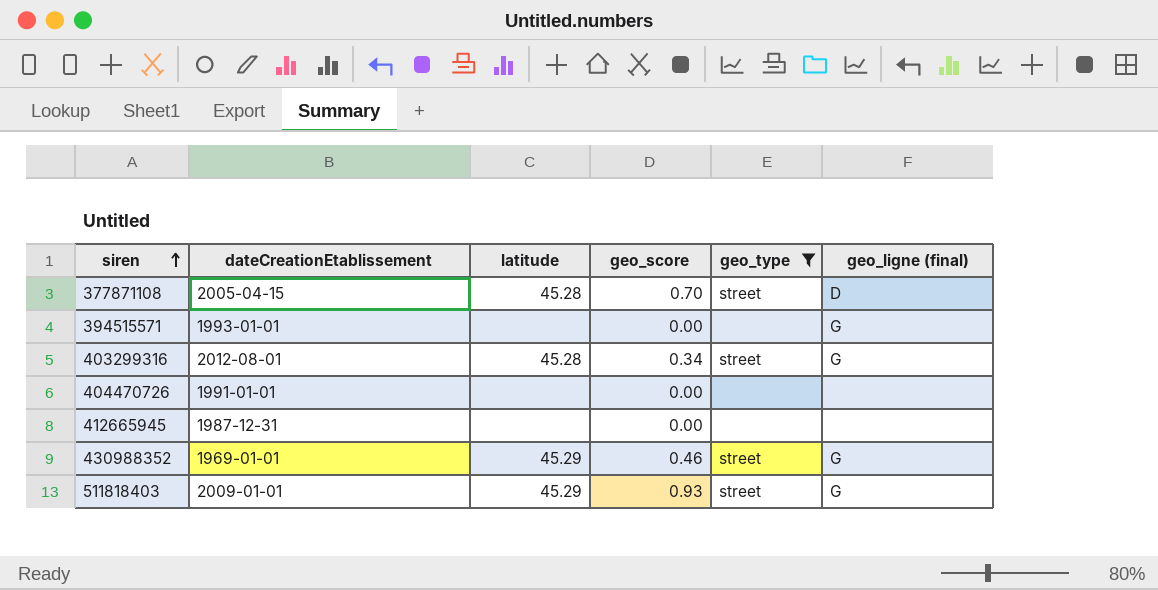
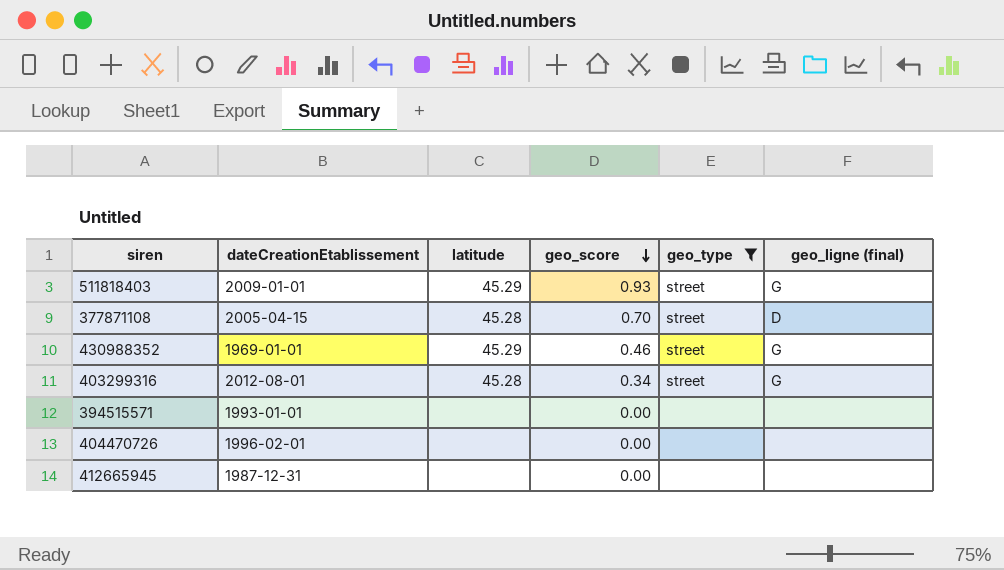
row order: siren ascending -> geo_score descending
394515571 | geo_ligne (final): G -> none
404470726 | dateCreationEtablissement: 1991-01-01 -> 1996-02-01

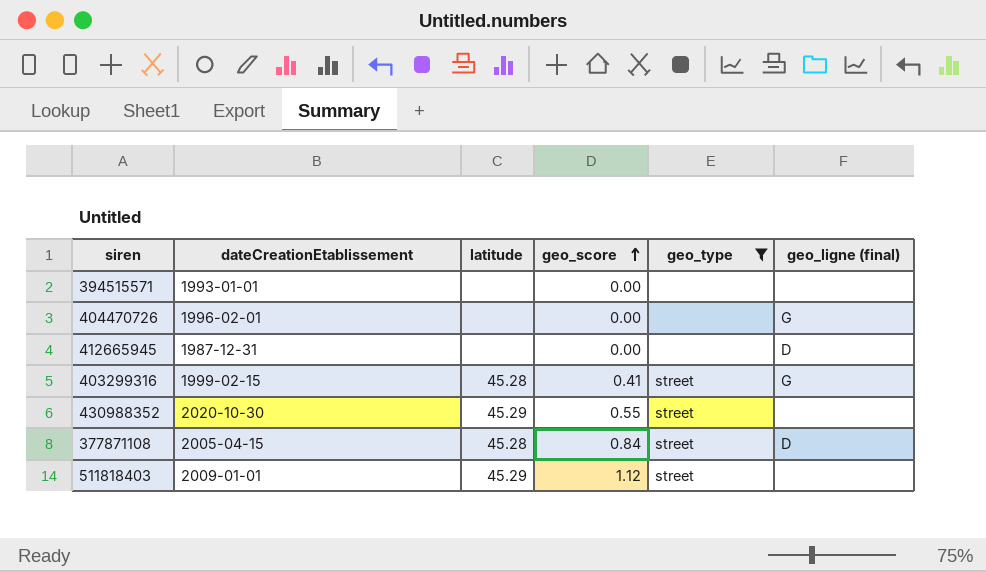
row order: geo_score descending -> geo_score ascending
404470726 | geo_ligne (final): none -> G
412665945 | geo_ligne (final): none -> D
403299316 | dateCreationEtablissement: 2012-08-01 -> 1999-02-15
403299316 | geo_score: 0.34 -> 0.41
430988352 | dateCreationEtablissement: 1969-01-01 -> 2020-10-30
430988352 | geo_score: 0.46 -> 0.55
430988352 | geo_ligne (final): G -> none
377871108 | geo_score: 0.70 -> 0.84
511818403 | geo_score: 0.93 -> 1.12
511818403 | geo_ligne (final): G -> none

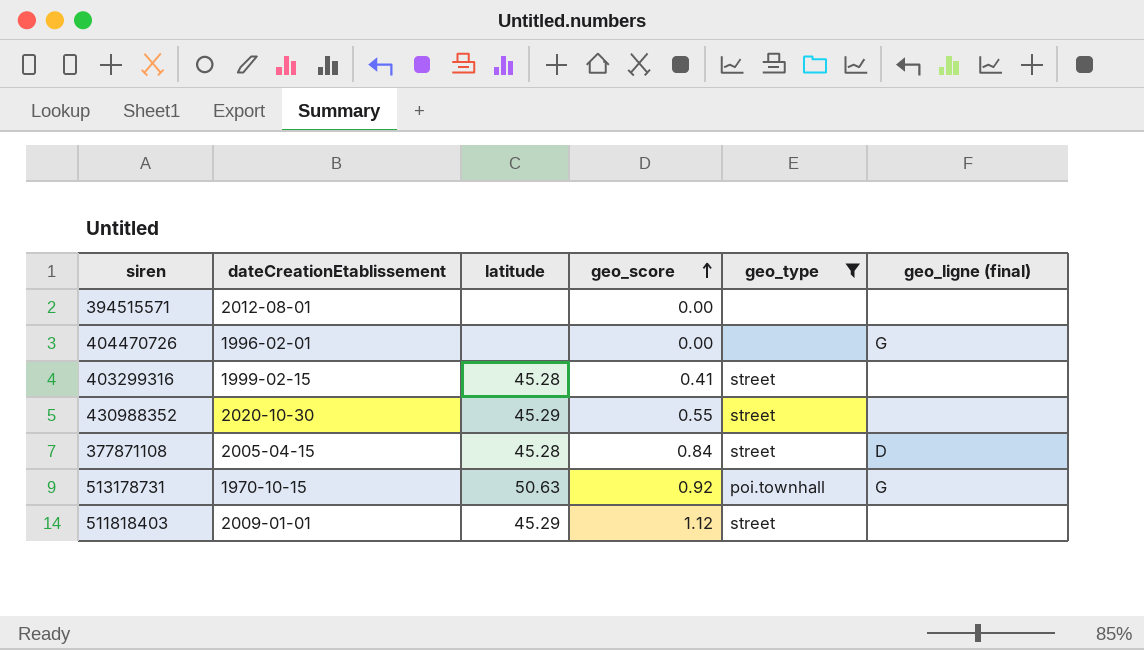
row 412665945: 1987-12-31 | none | 0.00 | none | D -> none
394515571 | dateCreationEtablissement: 1993-01-01 -> 2012-08-01
403299316 | geo_ligne (final): G -> none
row 513178731: none -> 1970-10-15 | 50.63 | 0.92 | poi.townhall | G

